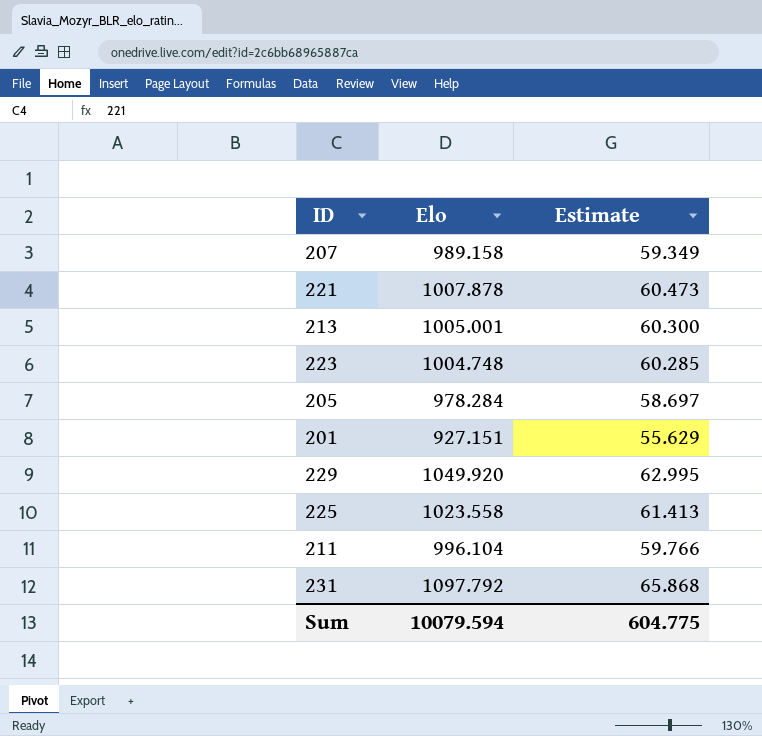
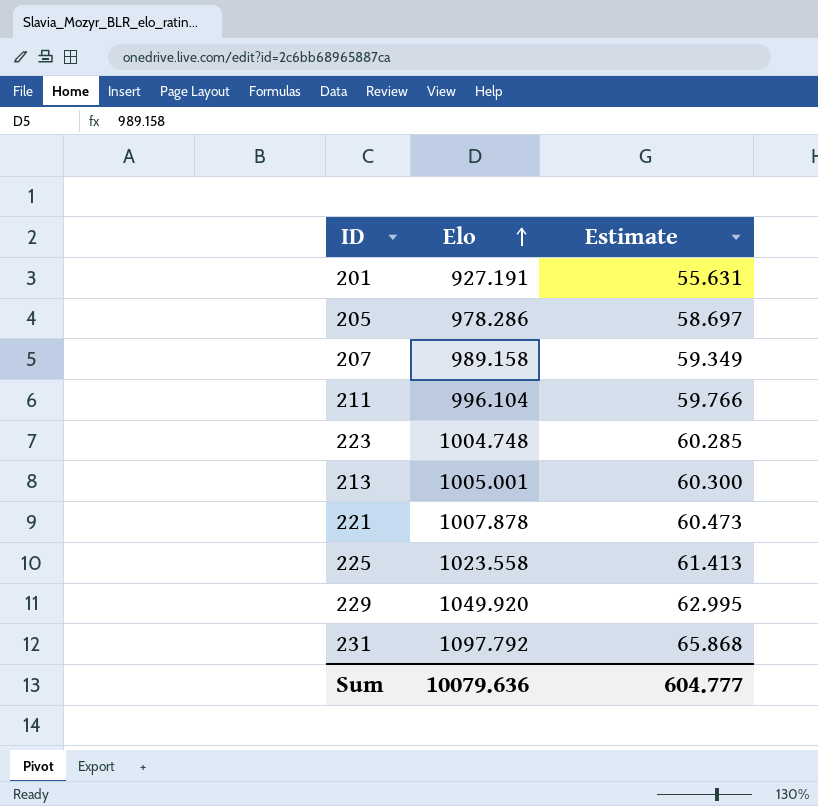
row order: none -> Elo ascending
201 | Elo: 927.151 -> 927.191
201 | Estimate: 55.629 -> 55.631
205 | Elo: 978.284 -> 978.286
Sum | Elo: 10079.594 -> 10079.636
Sum | Estimate: 604.775 -> 604.777

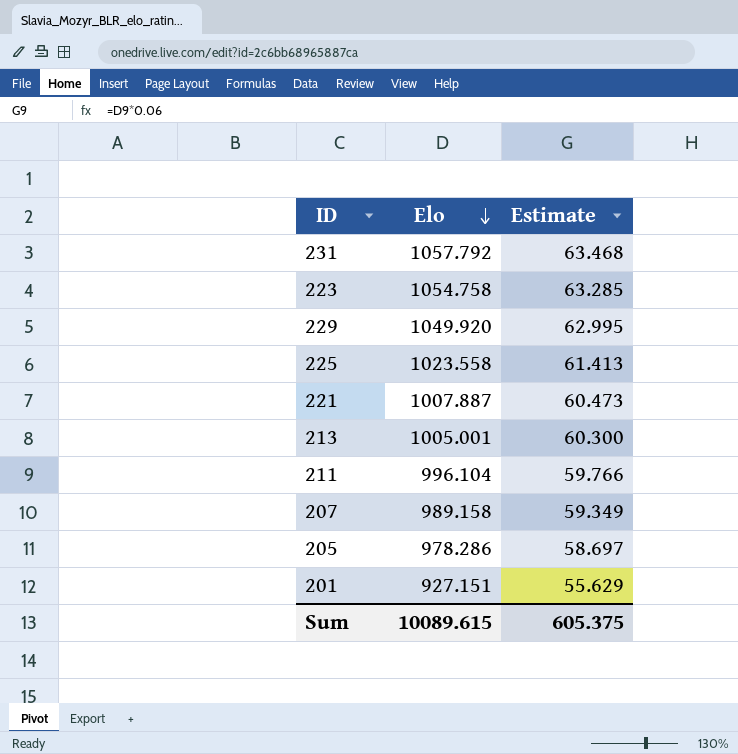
row order: Elo ascending -> Elo descending
231 | Elo: 1097.792 -> 1057.792
231 | Estimate: 65.868 -> 63.468
223 | Elo: 1004.748 -> 1054.758
223 | Estimate: 60.285 -> 63.285
221 | Elo: 1007.878 -> 1007.887
201 | Elo: 927.191 -> 927.151
201 | Estimate: 55.631 -> 55.629
Sum | Elo: 10079.636 -> 10089.615
Sum | Estimate: 604.777 -> 605.375

